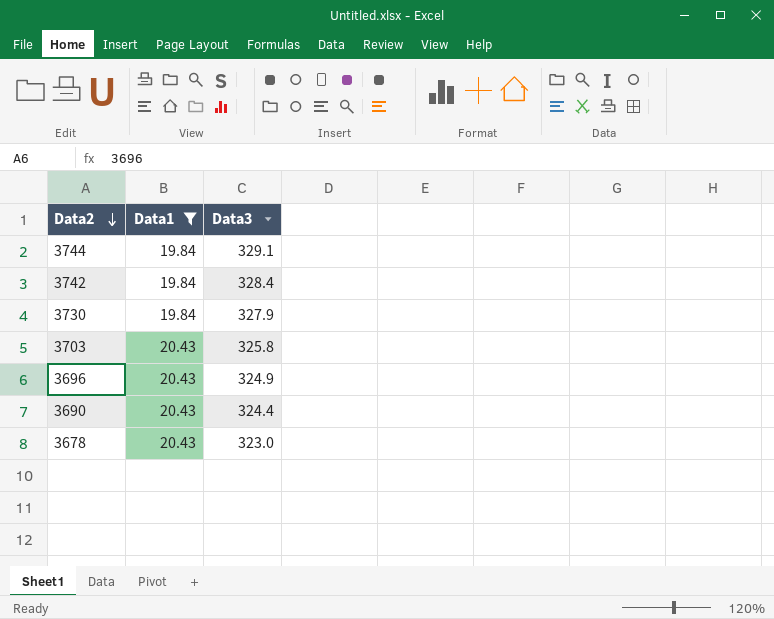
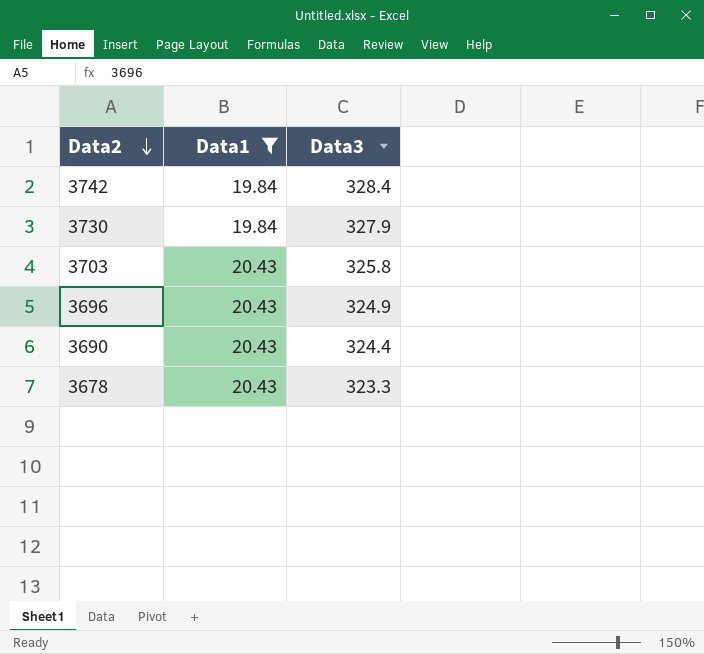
row 3744: 19.84 | 329.1 -> none
3678 | Data3: 323.0 -> 323.3

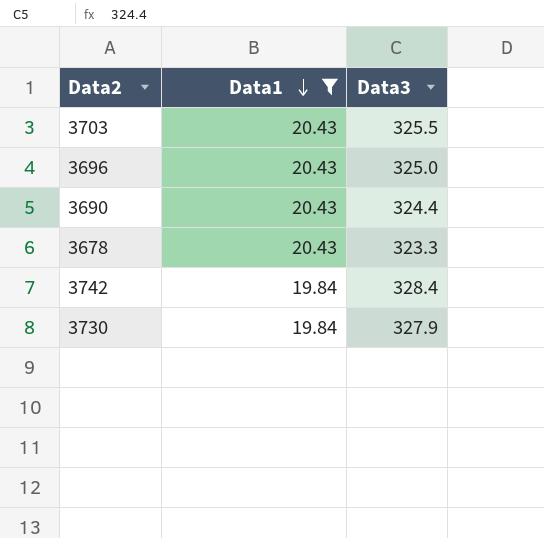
row order: Data2 descending -> Data1 descending
3703 | Data3: 325.8 -> 325.5
3696 | Data3: 324.9 -> 325.0

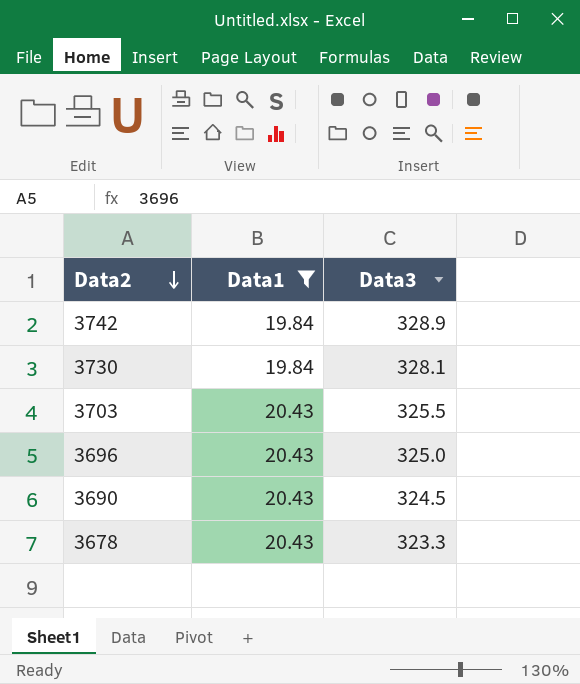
row order: Data1 descending -> Data2 descending
3742 | Data3: 328.4 -> 328.9
3730 | Data3: 327.9 -> 328.1
3690 | Data3: 324.4 -> 324.5

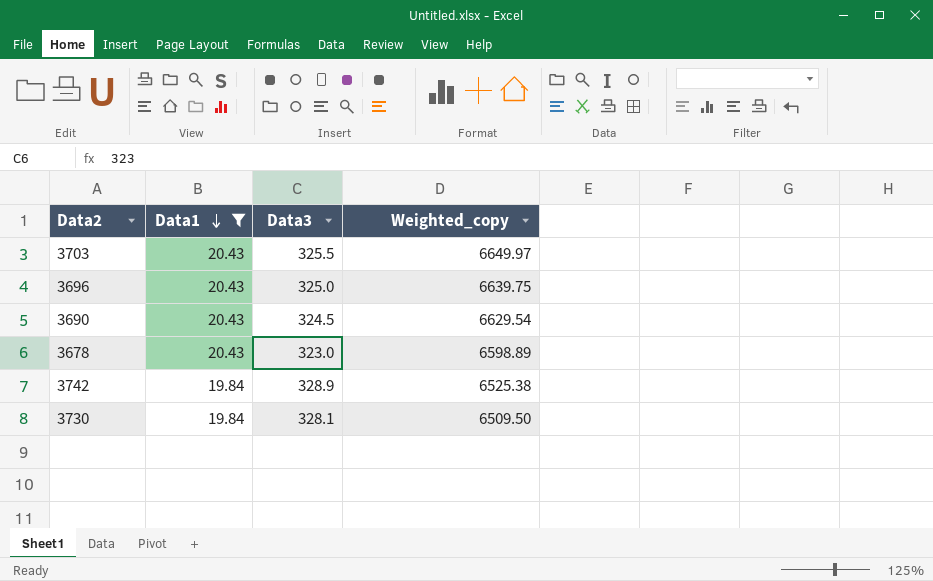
row order: Data2 descending -> Data1 descending
column Weighted_copy | formula: none -> [Data1] * [Data3]
3678 | Data3: 323.3 -> 323.0

